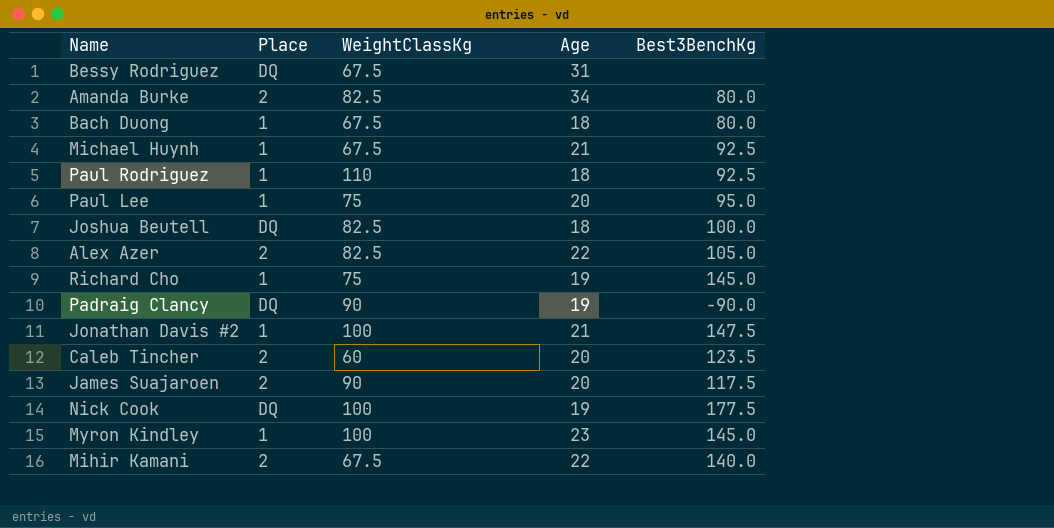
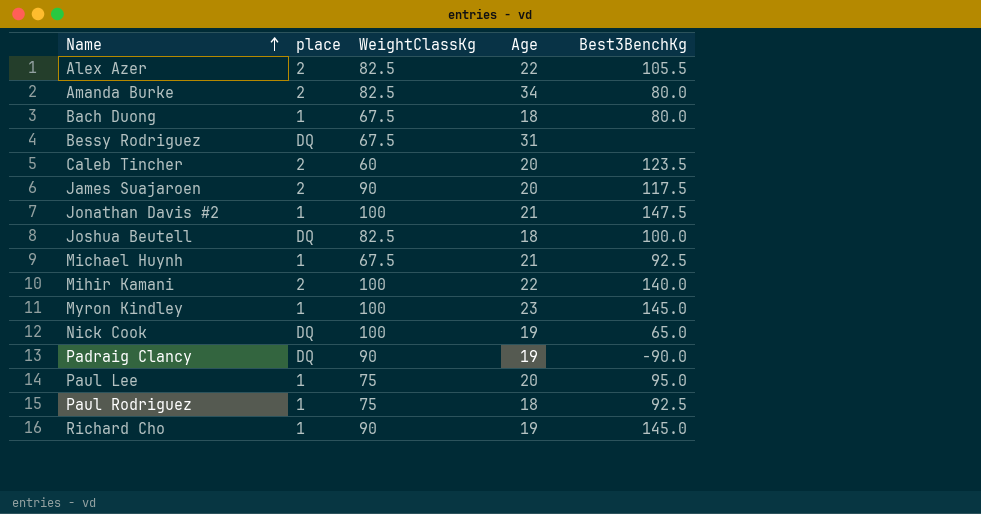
row order: none -> Name ascending
column name: Place -> place
Alex Azer | Best3BenchKg: 105.0 -> 105.5
Mihir Kamani | WeightClassKg: 67.5 -> 100
Nick Cook | Best3BenchKg: 177.5 -> 65.0
Paul Rodriguez | WeightClassKg: 110 -> 75
Richard Cho | WeightClassKg: 75 -> 90

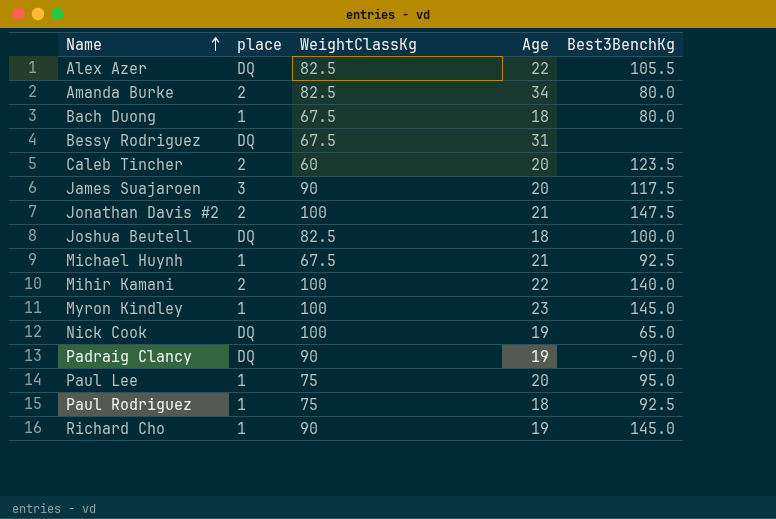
Alex Azer | place: 2 -> DQ
James Suajaroen | place: 2 -> 3
Jonathan Davis #2 | place: 1 -> 2

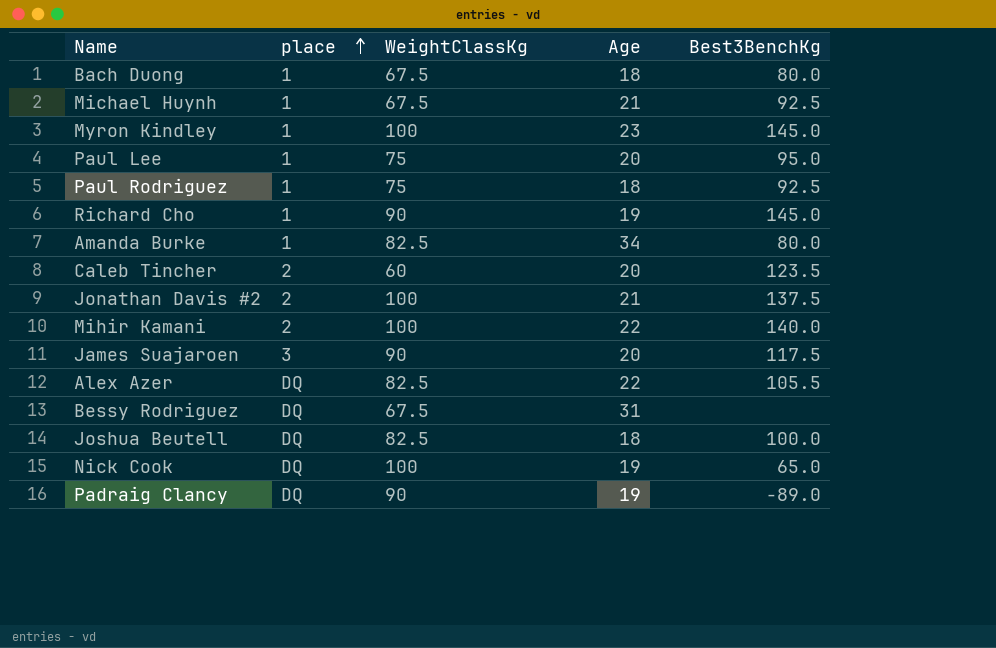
row order: Name ascending -> place ascending
Amanda Burke | place: 2 -> 1
Jonathan Davis #2 | Best3BenchKg: 147.5 -> 137.5
Padraig Clancy | Best3BenchKg: -90.0 -> -89.0

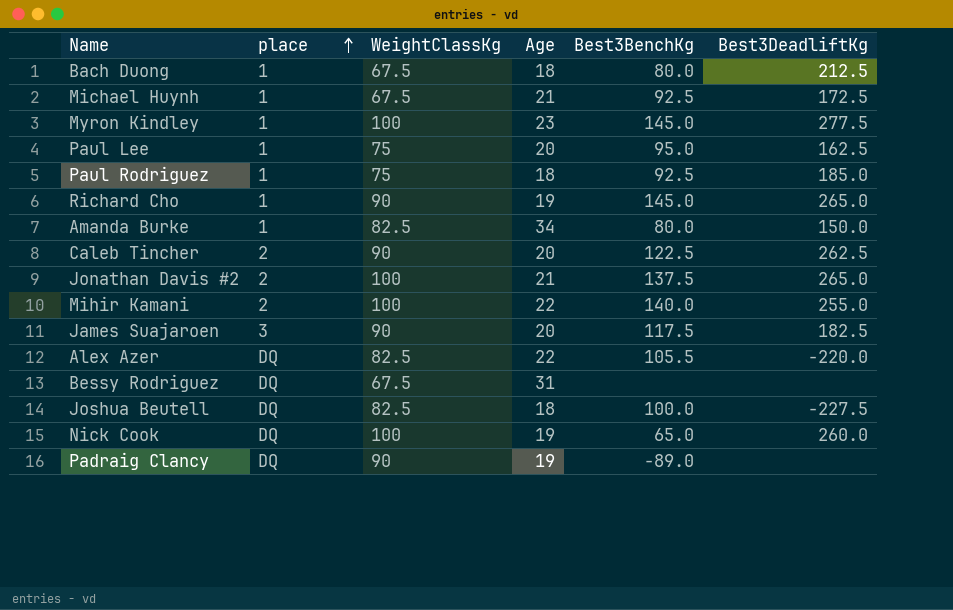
column Best3DeadliftKg | position: none -> 6
Caleb Tincher | WeightClassKg: 60 -> 90
Caleb Tincher | Best3BenchKg: 123.5 -> 122.5

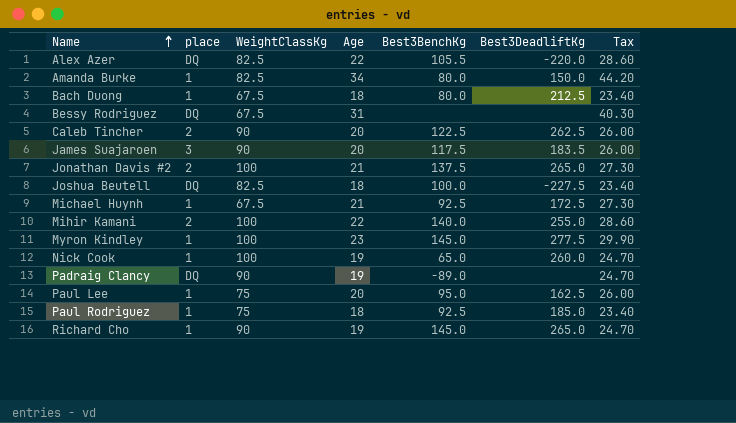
row order: place ascending -> Name ascending
column Tax | formula: none -> [Age] * 1.3
James Suajaroen | Best3DeadliftKg: 182.5 -> 183.5
Nick Cook | place: DQ -> 1

